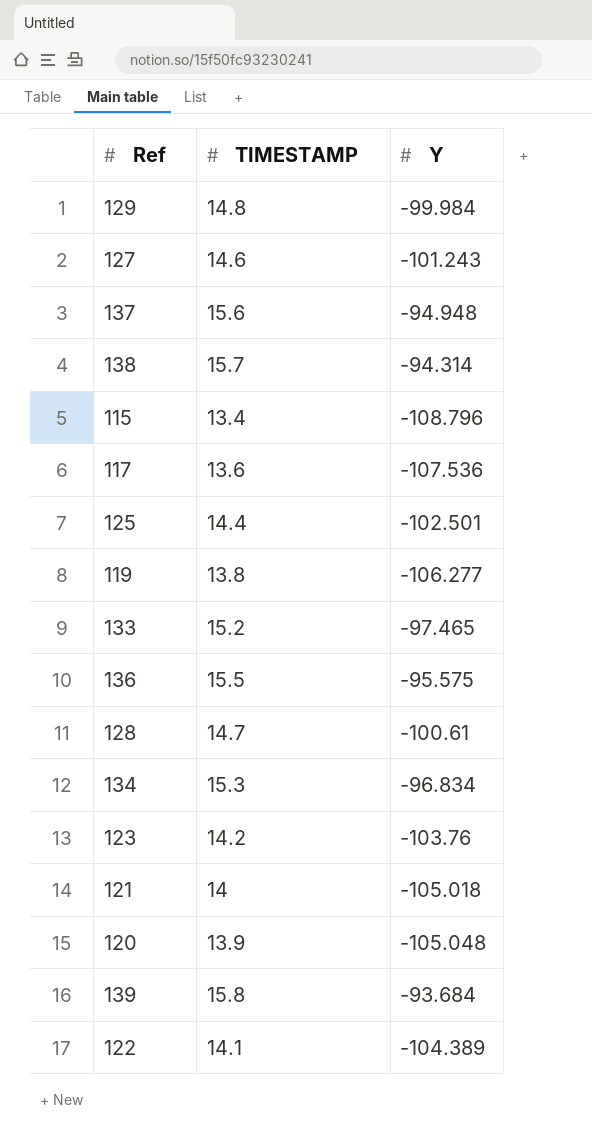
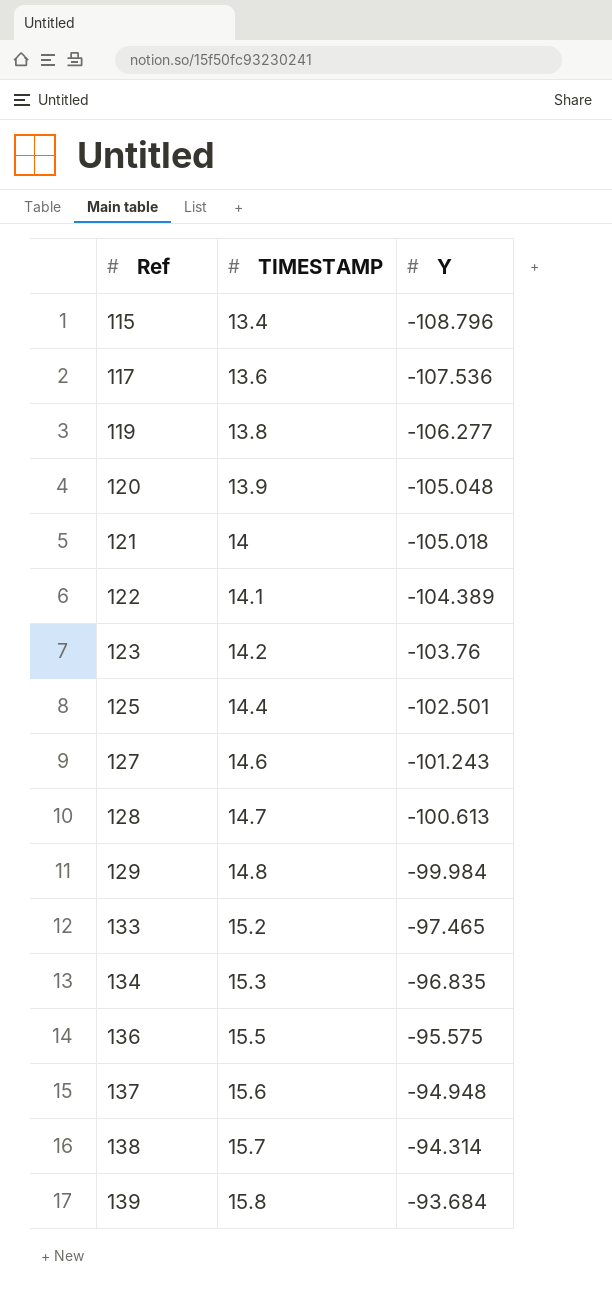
row order: none -> Ref ascending
128 | Y: -100.61 -> -100.613
134 | Y: -96.834 -> -96.835

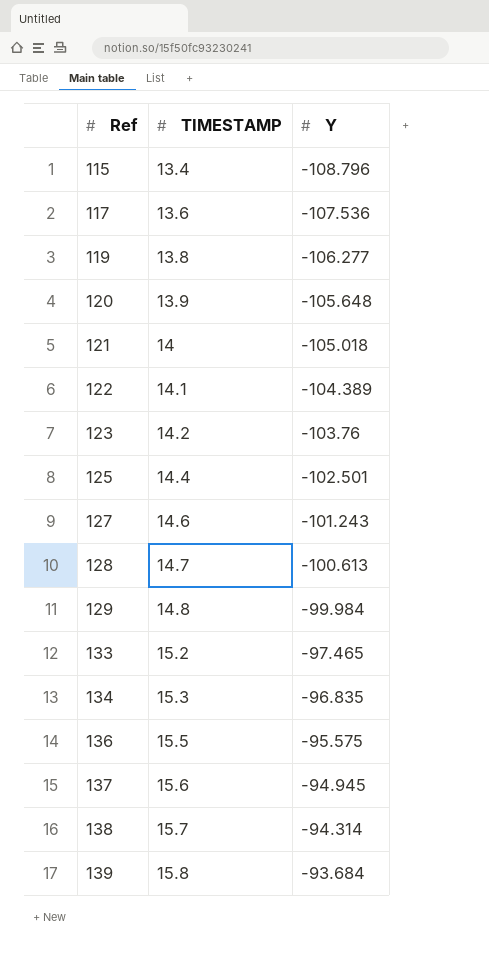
120 | Y: -105.048 -> -105.648
137 | Y: -94.948 -> -94.945

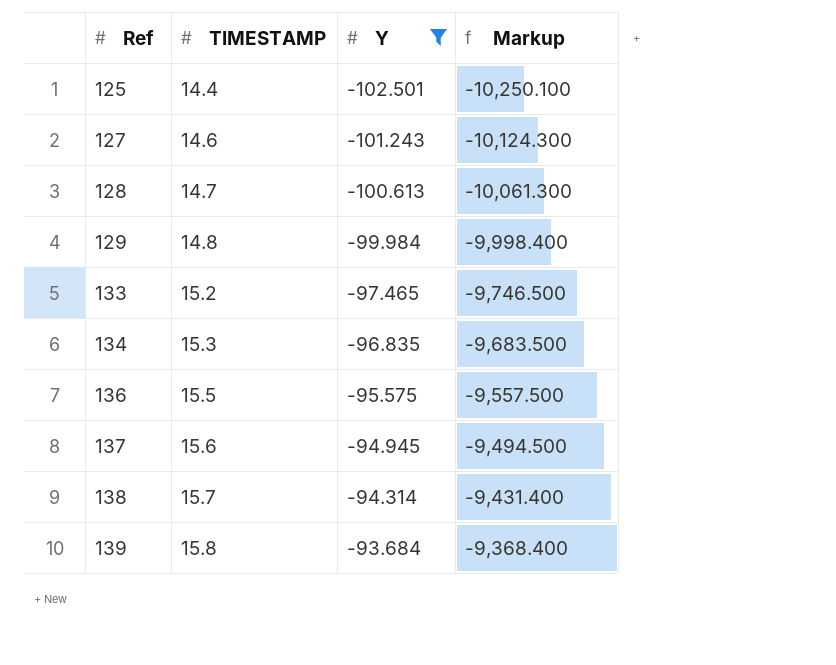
filter: none -> Y >= -102.501
column Markup | formula: none -> [Y] * 100

